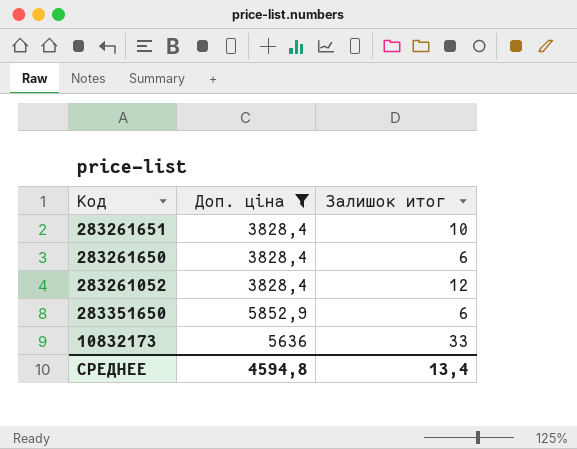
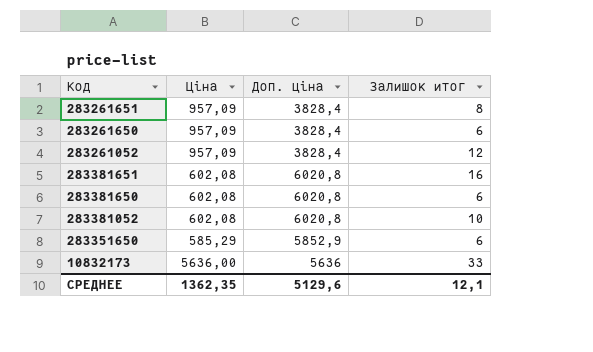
filter: Доп. ціна != 6020,8 -> none
column Ціна | position: none -> 2
283261651 | Залишок итог: 10 -> 8
СРЕДНЕЕ | Доп. ціна: 4594,8 -> 5129,6
СРЕДНЕЕ | Залишок итог: 13,4 -> 12,1

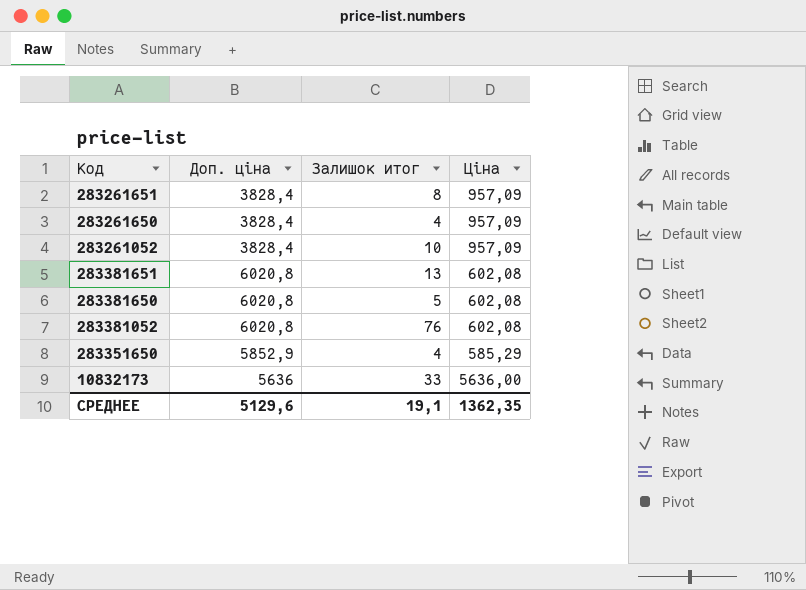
column Ціна | position: 2 -> 4
283261650 | Залишок итог: 6 -> 4
283261052 | Залишок итог: 12 -> 10
283381651 | Залишок итог: 16 -> 13
283381650 | Залишок итог: 6 -> 5
283381052 | Залишок итог: 10 -> 76
283351650 | Залишок итог: 6 -> 4
СРЕДНЕЕ | Залишок итог: 12,1 -> 19,1

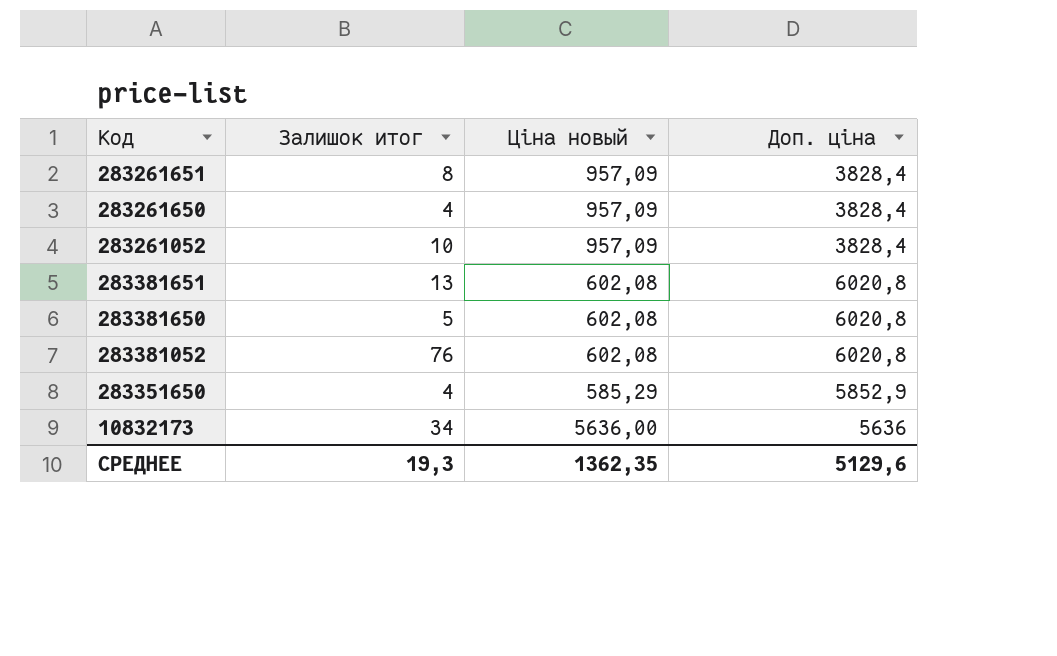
column name: Ціна -> Ціна новый
column Доп. ціна | position: 2 -> 4
10832173 | Залишок итог: 33 -> 34
СРЕДНЕЕ | Залишок итог: 19,1 -> 19,3

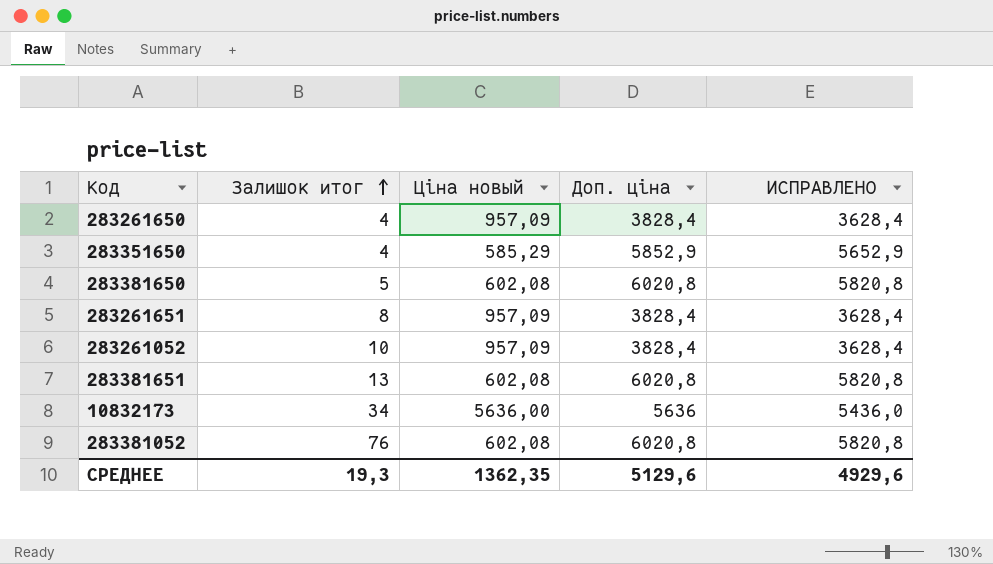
row order: none -> Залишок итог ascending
column ИСПРАВЛЕНО | formula: none -> [Доп. ціна] - 200

